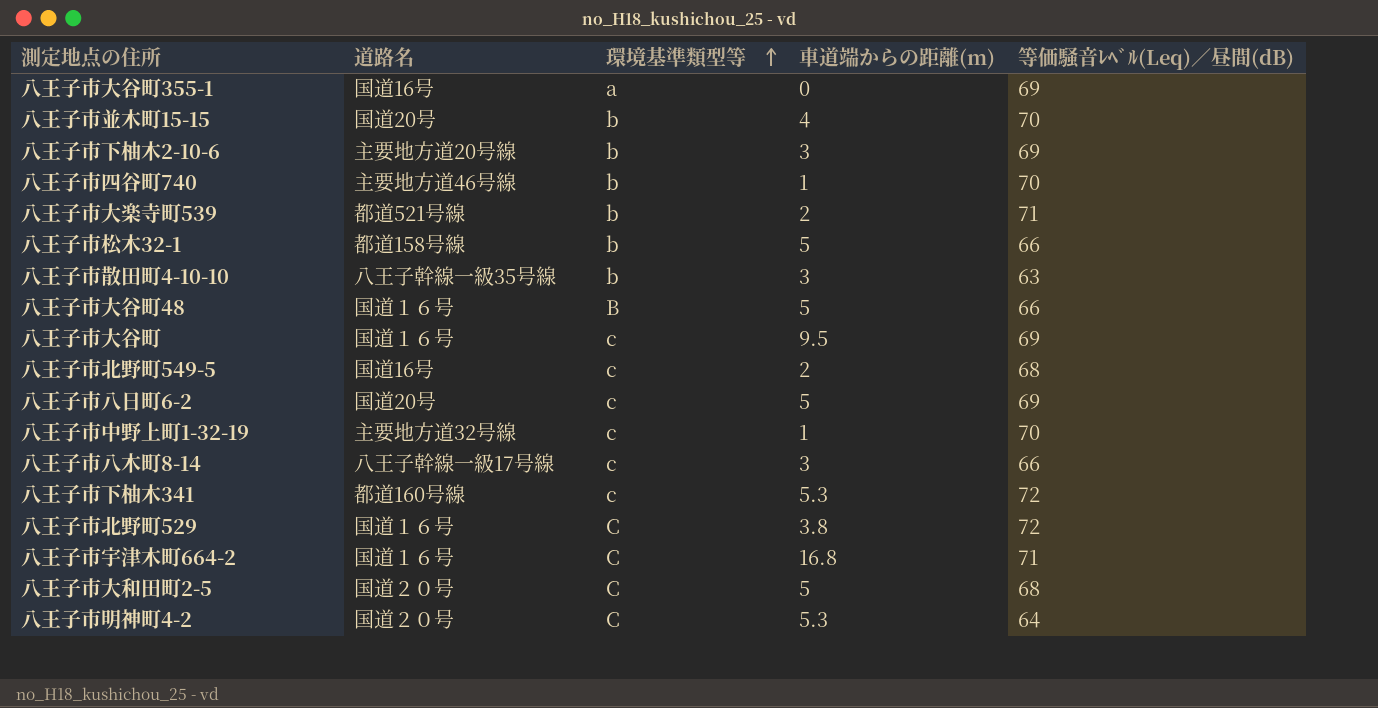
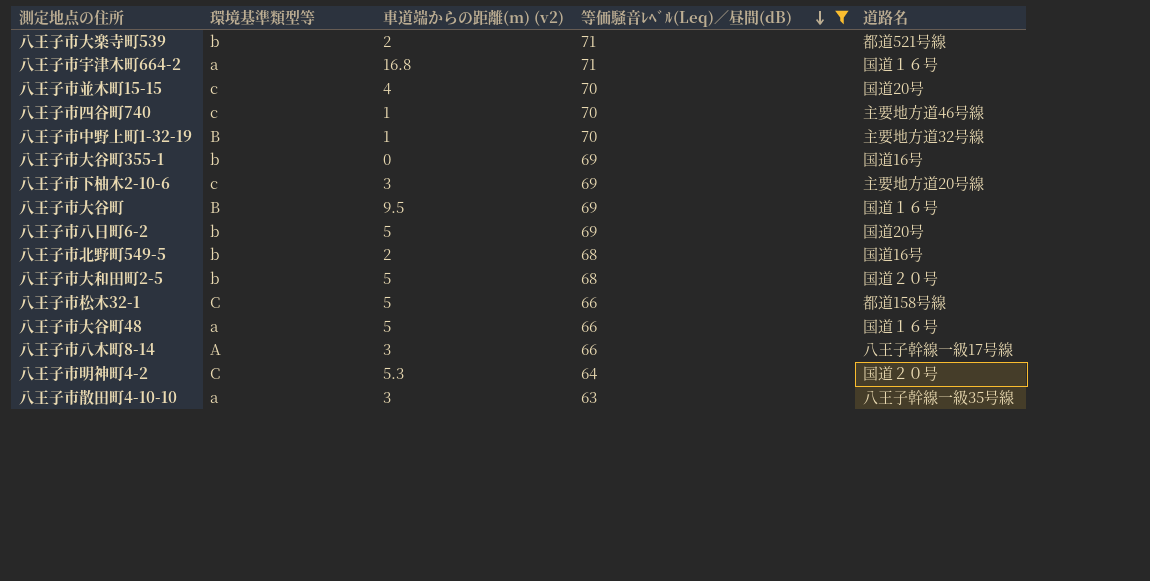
filter: none -> 等価騒音ﾚﾍﾞﾙ(Leq)／昼間(dB) != 72
row order: 環境基準類型等 ascending -> 等価騒音ﾚﾍﾞﾙ(Leq)／昼間(dB) descending
column name: 車道端からの距離(m) -> 車道端からの距離(m) (v2)
column 道路名 | position: 2 -> 5
八王子市宇津木町664-2 | 環境基準類型等: C -> a
八王子市並木町15-15 | 環境基準類型等: b -> c
八王子市四谷町740 | 環境基準類型等: b -> c
八王子市中野上町1-32-19 | 環境基準類型等: c -> B
八王子市大谷町355-1 | 環境基準類型等: a -> b
八王子市下柚木2-10-6 | 環境基準類型等: b -> c
八王子市大谷町 | 環境基準類型等: c -> B
八王子市八日町6-2 | 環境基準類型等: c -> b
八王子市北野町549-5 | 環境基準類型等: c -> b
八王子市大和田町2-5 | 環境基準類型等: C -> b
八王子市松木32-1 | 環境基準類型等: b -> C
八王子市大谷町48 | 環境基準類型等: B -> a
八王子市八木町8-14 | 環境基準類型等: c -> A
八王子市散田町4-10-10 | 環境基準類型等: b -> a

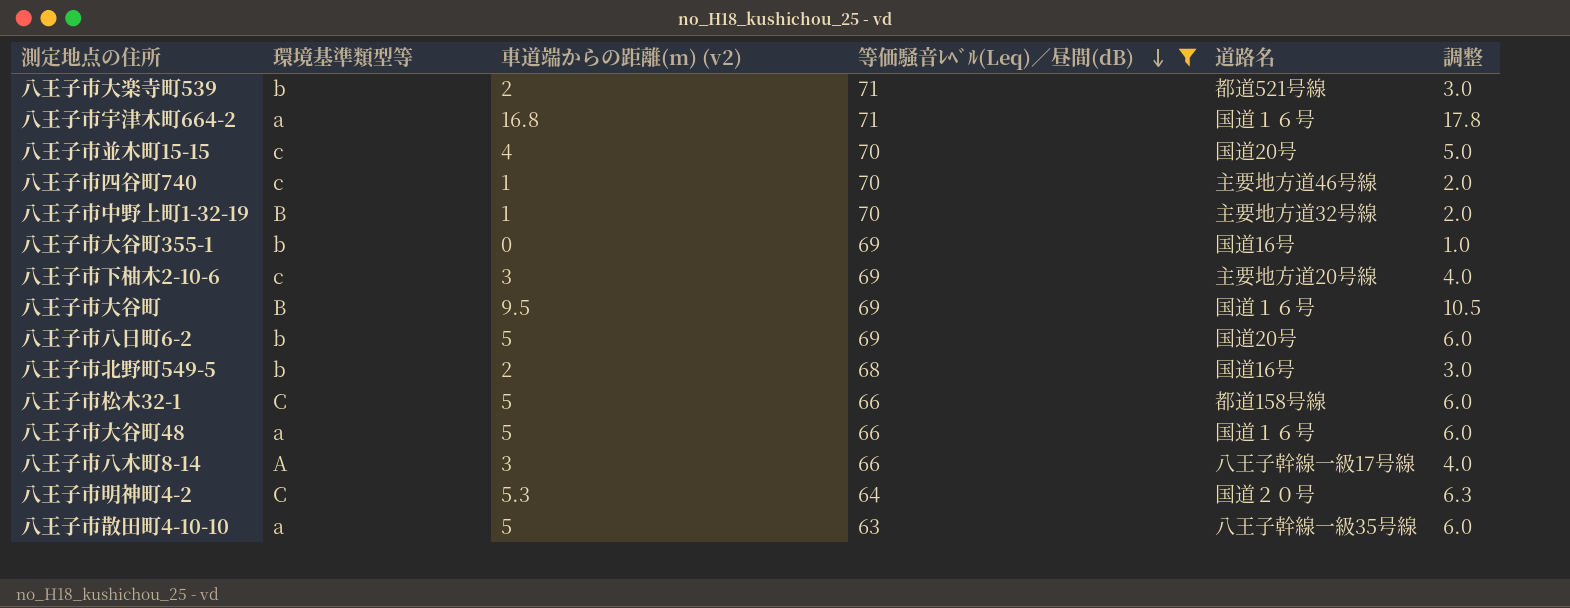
column 調整 | formula: none -> [車道端からの距離(m) (v2)] + 1
row 八王子市大和田町2-5: b | 5 | 68 | 国道２０号 -> none
八王子市散田町4-10-10 | 車道端からの距離(m) (v2): 3 -> 5

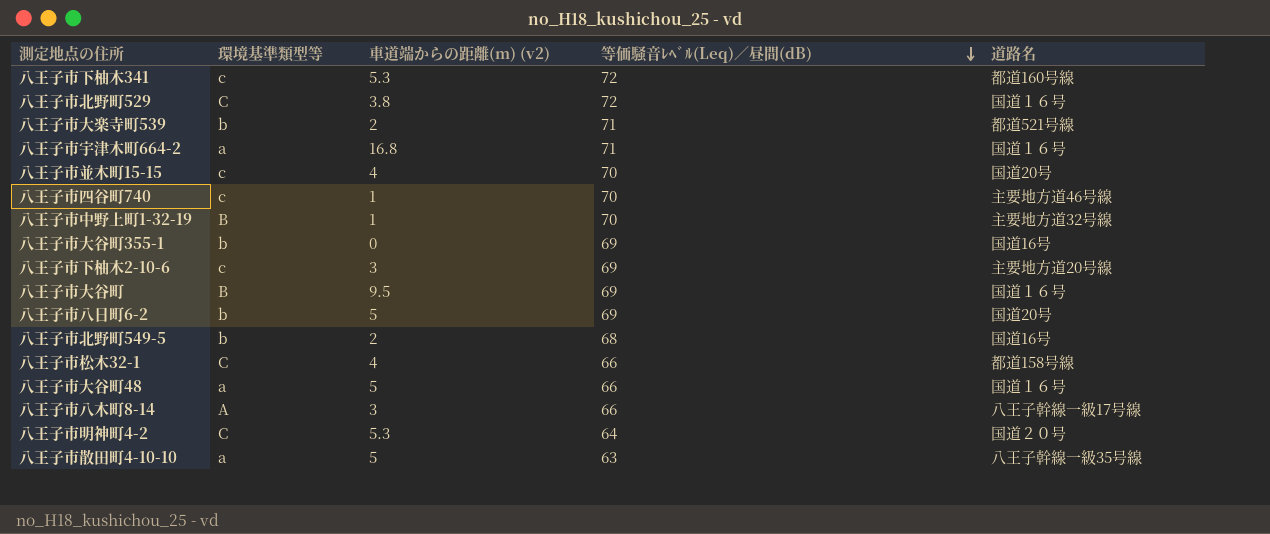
filter: 等価騒音ﾚﾍﾞﾙ(Leq)／昼間(dB) != 72 -> none
column 調整 | formula: [車道端からの距離(m) (v2)] + 1 -> none
八王子市松木32-1 | 車道端からの距離(m) (v2): 5 -> 4

